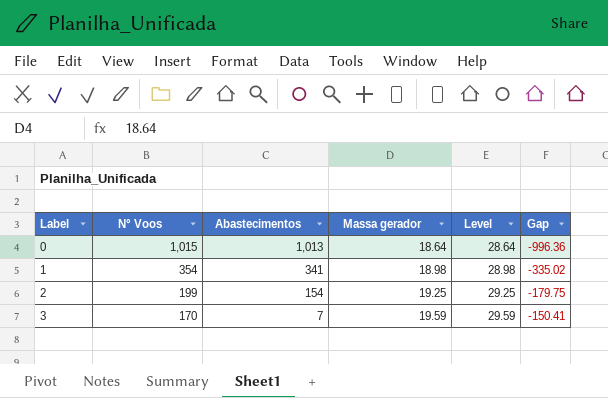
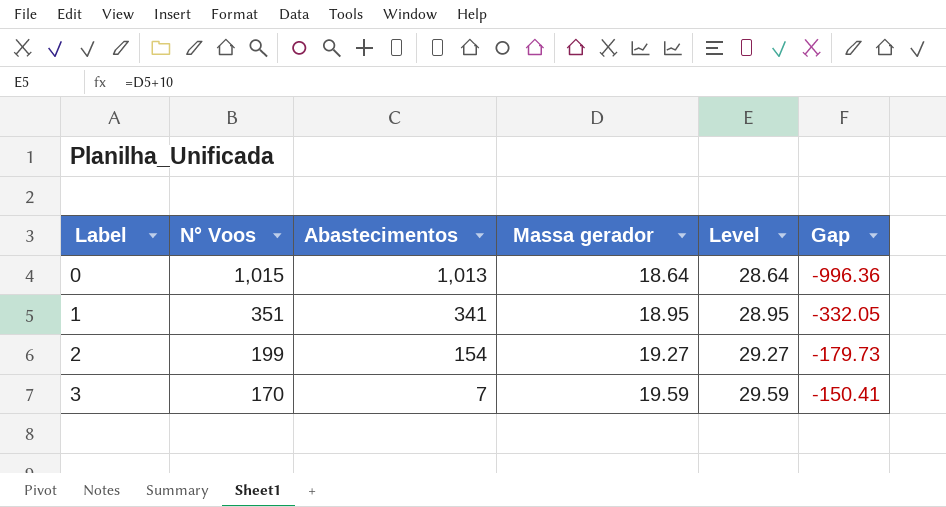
1 | N° Voos: 354 -> 351
1 | Massa gerador: 18.98 -> 18.95
1 | Level: 28.98 -> 28.95
1 | Gap: -335.02 -> -332.05
2 | Massa gerador: 19.25 -> 19.27
2 | Level: 29.25 -> 29.27
2 | Gap: -179.75 -> -179.73

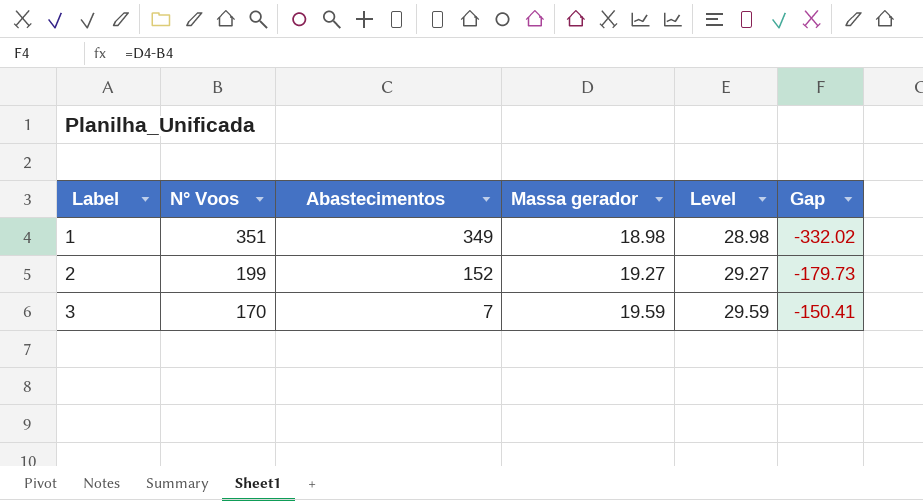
row 0: 1,015 | 1,013 | 18.64 | 28.64 | -996.36 -> none
1 | Abastecimentos: 341 -> 349
1 | Massa gerador: 18.95 -> 18.98
1 | Level: 28.95 -> 28.98
1 | Gap: -332.05 -> -332.02
2 | Abastecimentos: 154 -> 152

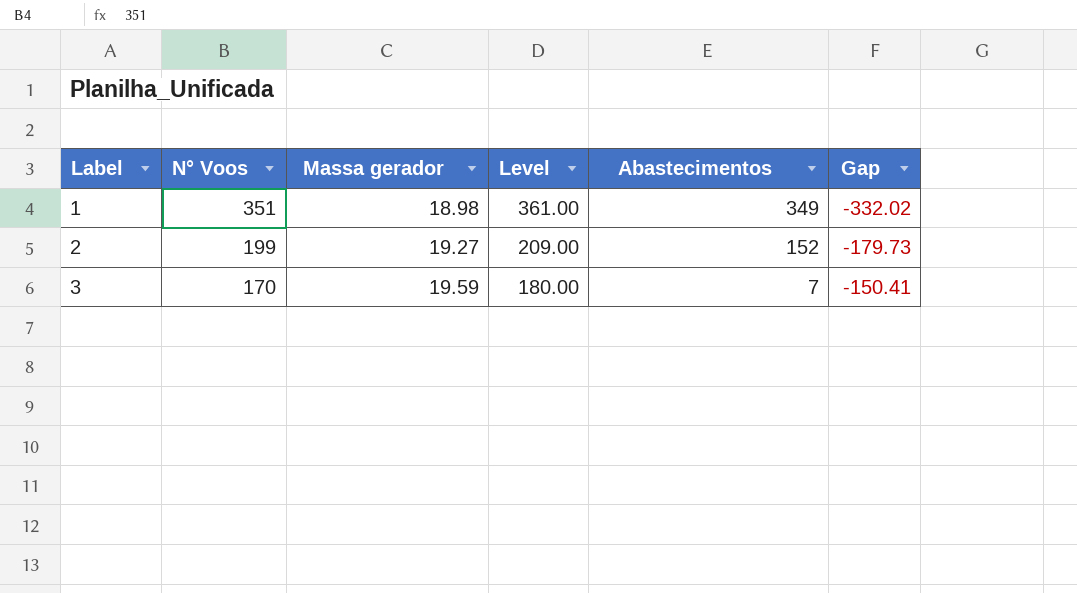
column Level | formula: [Massa gerador] + 10 -> [N° Voos] + 10
column Abastecimentos | position: 3 -> 5

